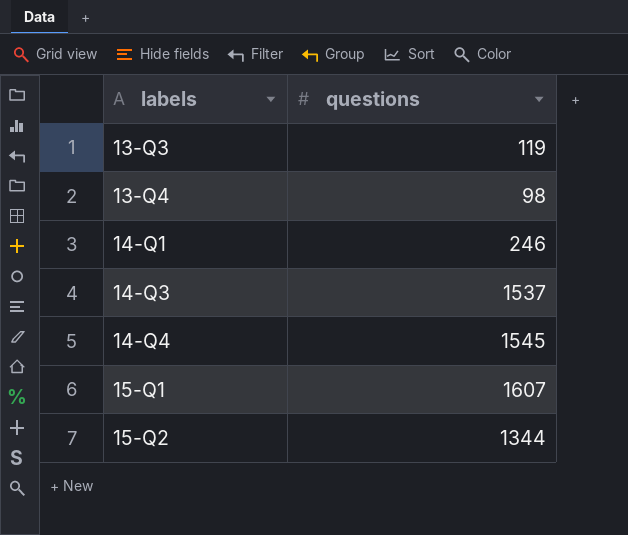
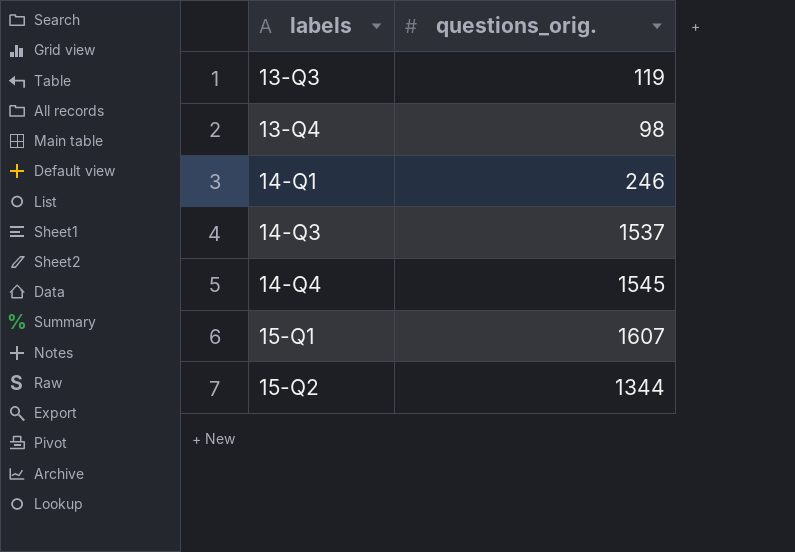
column name: questions -> questions_orig.

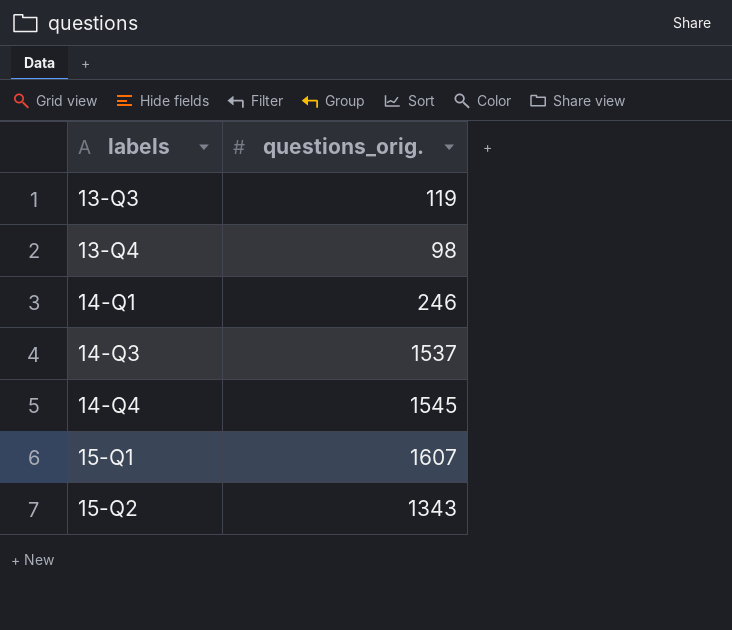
15-Q2 | questions_orig.: 1344 -> 1343

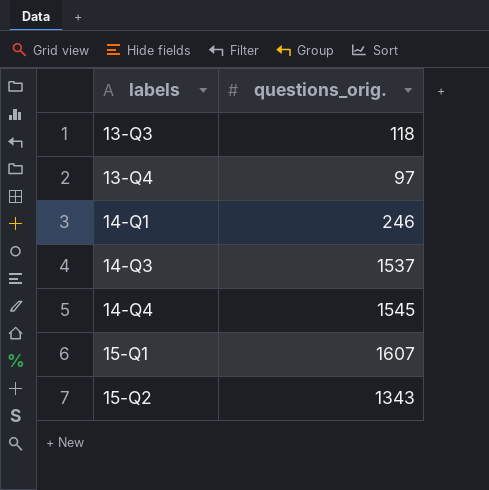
13-Q3 | questions_orig.: 119 -> 118
13-Q4 | questions_orig.: 98 -> 97

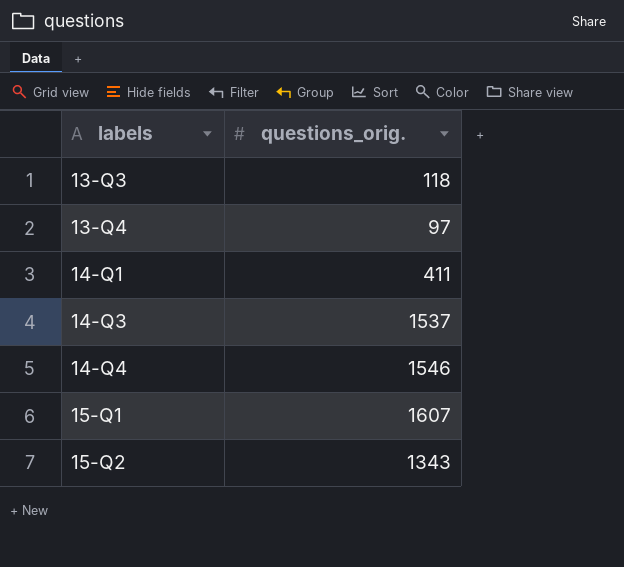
14-Q1 | questions_orig.: 246 -> 411
14-Q4 | questions_orig.: 1545 -> 1546

